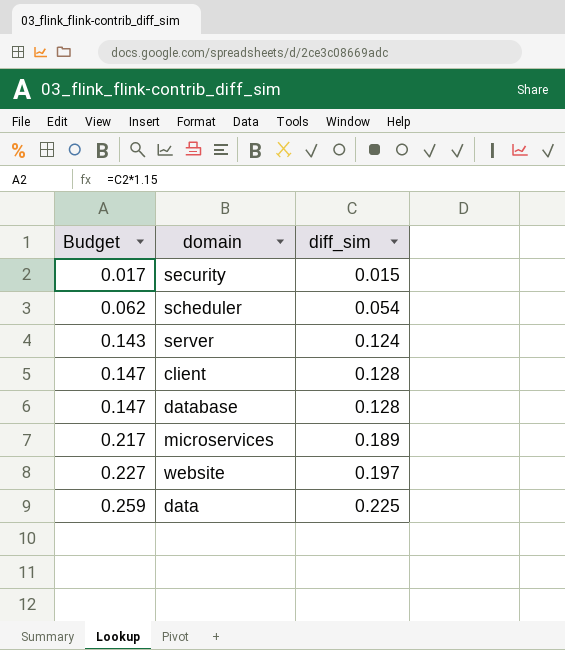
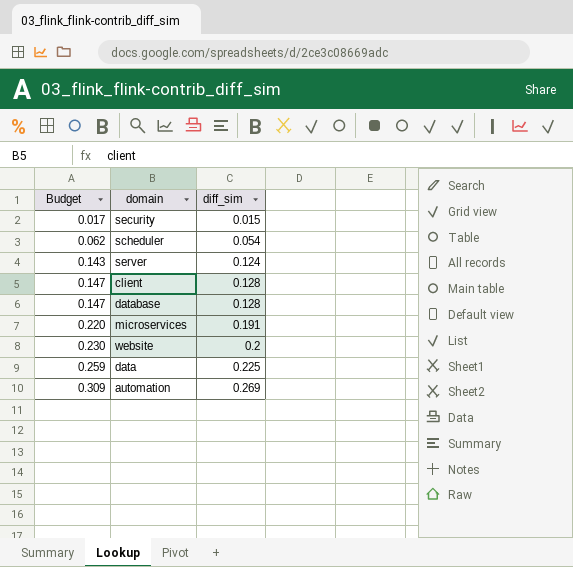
microservices | Budget: 0.217 -> 0.220
microservices | diff_sim: 0.189 -> 0.191
website | Budget: 0.227 -> 0.230
website | diff_sim: 0.197 -> 0.2
row automation: none -> 0.309 | 0.269

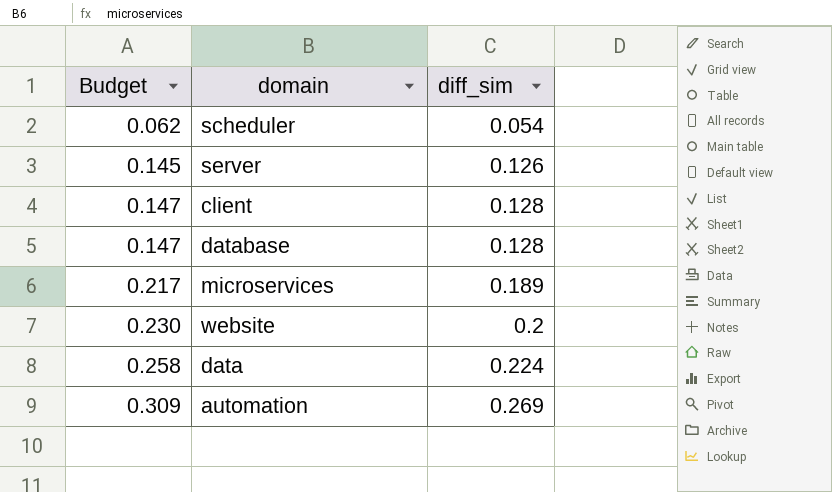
row security: 0.017 | 0.015 -> none
server | Budget: 0.143 -> 0.145
server | diff_sim: 0.124 -> 0.126
microservices | Budget: 0.220 -> 0.217
microservices | diff_sim: 0.191 -> 0.189
data | Budget: 0.259 -> 0.258
data | diff_sim: 0.225 -> 0.224

